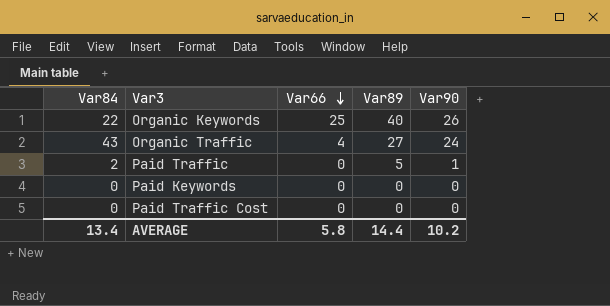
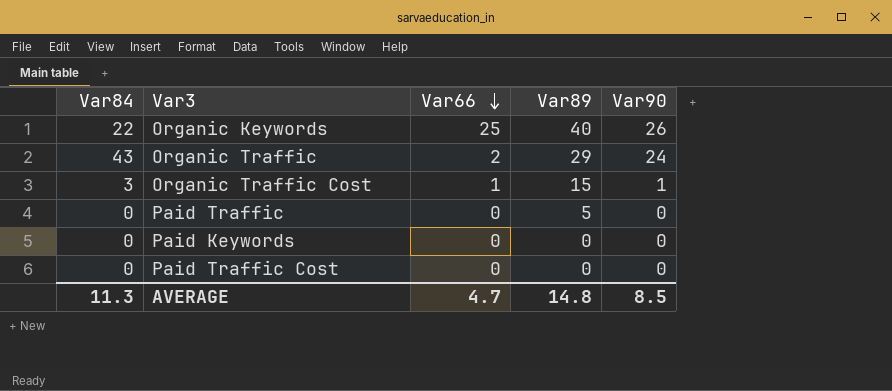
Organic Traffic | Var66: 4 -> 2
Organic Traffic | Var89: 27 -> 29
row Organic Traffic Cost: none -> 3 | 1 | 15 | 1
Paid Traffic | Var84: 2 -> 0
Paid Traffic | Var90: 1 -> 0
AVERAGE | Var84: 13.4 -> 11.3
AVERAGE | Var66: 5.8 -> 4.7
AVERAGE | Var89: 14.4 -> 14.8
AVERAGE | Var90: 10.2 -> 8.5

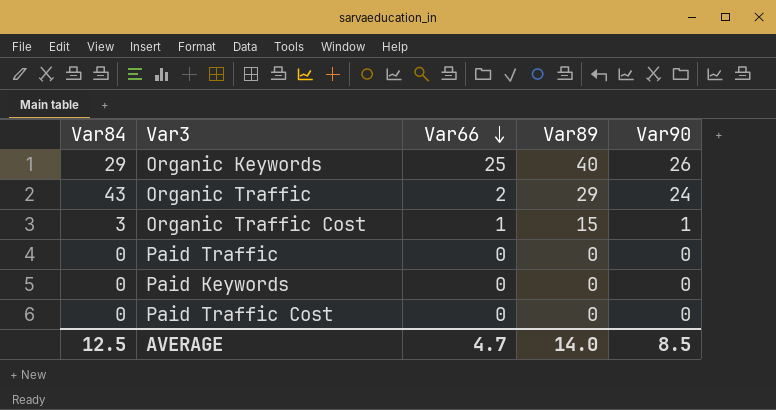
Organic Keywords | Var84: 22 -> 29
Paid Traffic | Var89: 5 -> 0
AVERAGE | Var84: 11.3 -> 12.5
AVERAGE | Var89: 14.8 -> 14.0

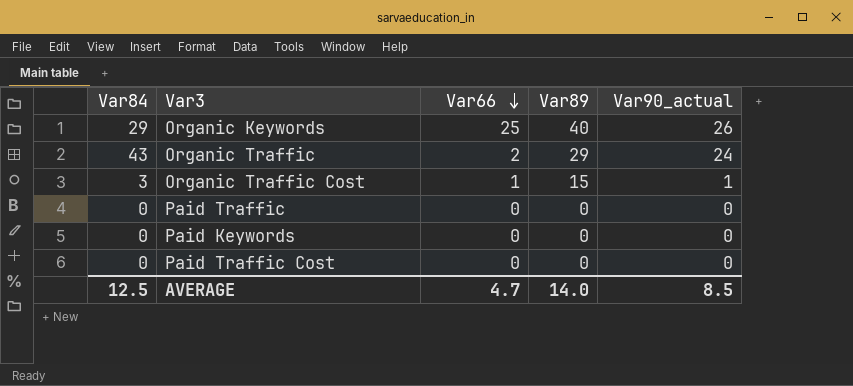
column name: Var90 -> Var90_actual

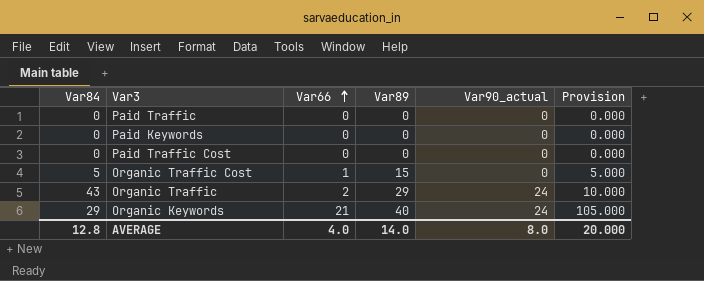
row order: Var66 descending -> Var66 ascending
column Provision | formula: none -> [Var66] * 5
Organic Traffic Cost | Var84: 3 -> 5
Organic Traffic Cost | Var90_actual: 1 -> 0
Organic Keywords | Var66: 25 -> 21
Organic Keywords | Var90_actual: 26 -> 24
AVERAGE | Var84: 12.5 -> 12.8
AVERAGE | Var66: 4.7 -> 4.0
AVERAGE | Var90_actual: 8.5 -> 8.0

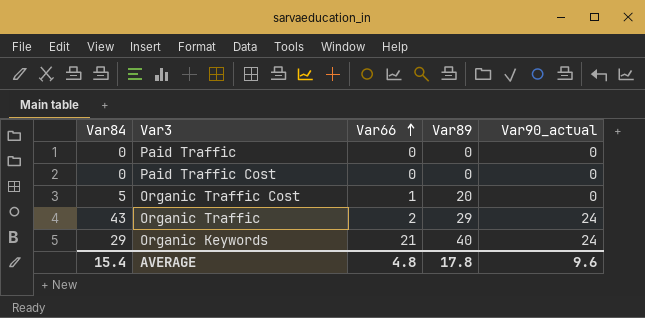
column Provision | formula: [Var66] * 5 -> none
row Paid Keywords: 0 | 0 | 0 | 0 | 0.000 -> none
Organic Traffic Cost | Var89: 15 -> 20
AVERAGE | Var84: 12.8 -> 15.4
AVERAGE | Var66: 4.0 -> 4.8
AVERAGE | Var89: 14.0 -> 17.8
AVERAGE | Var90_actual: 8.0 -> 9.6

